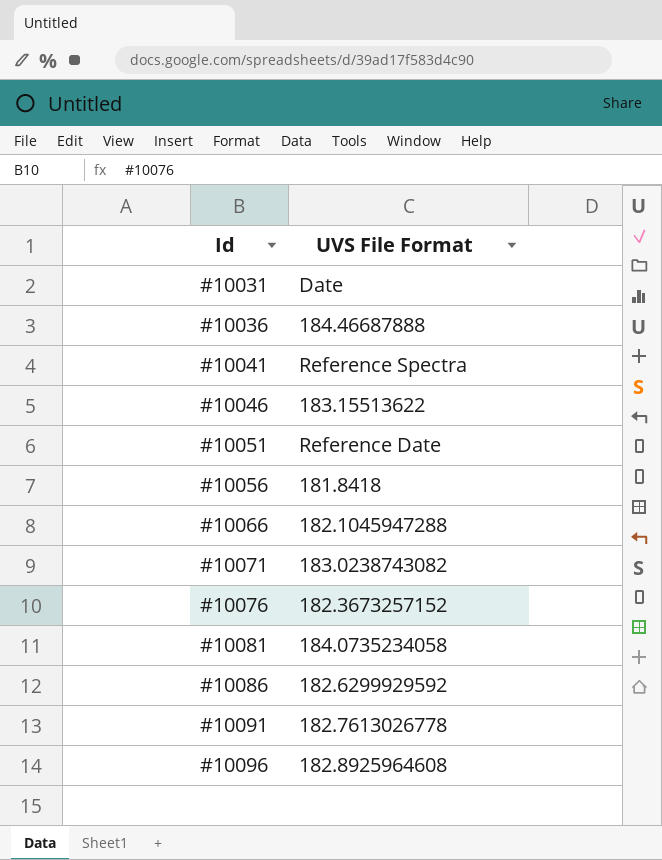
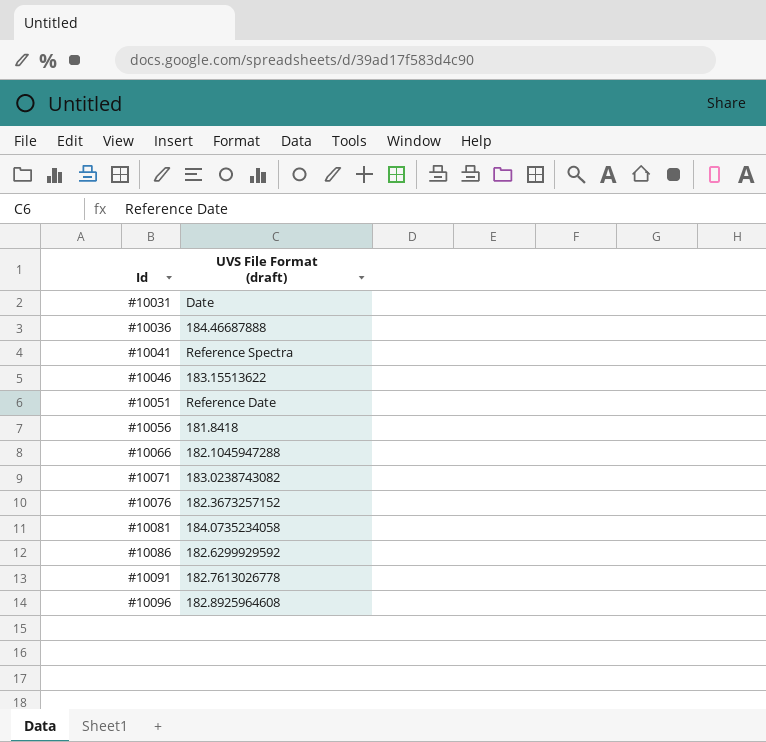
column name: UVS File Format -> UVS File Format (draft)

